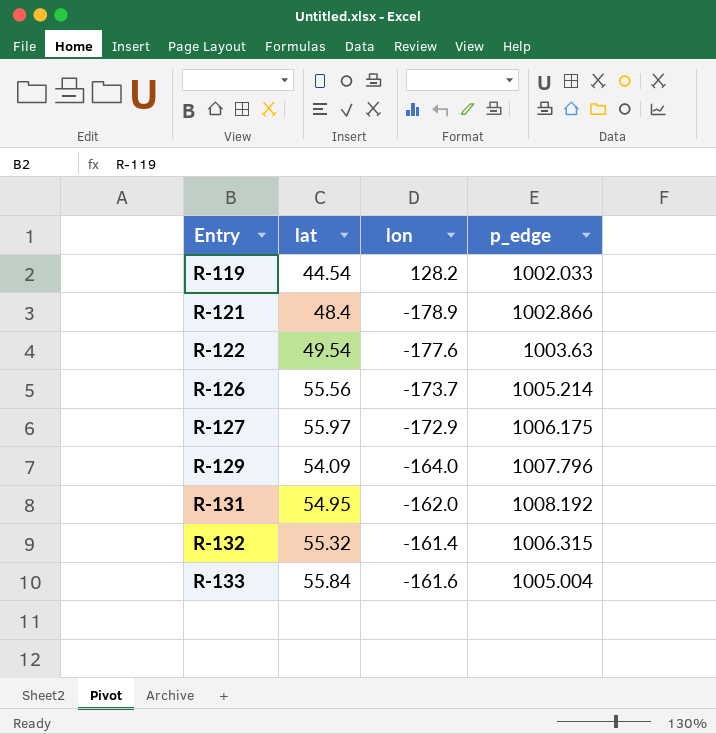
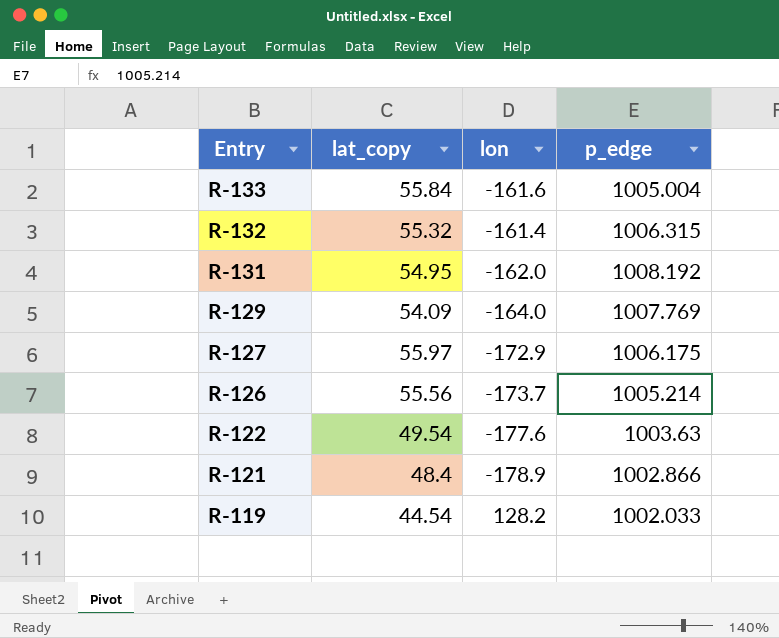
row order: Entry ascending -> Entry descending
column name: lat -> lat_copy
R-129 | p_edge: 1007.796 -> 1007.769

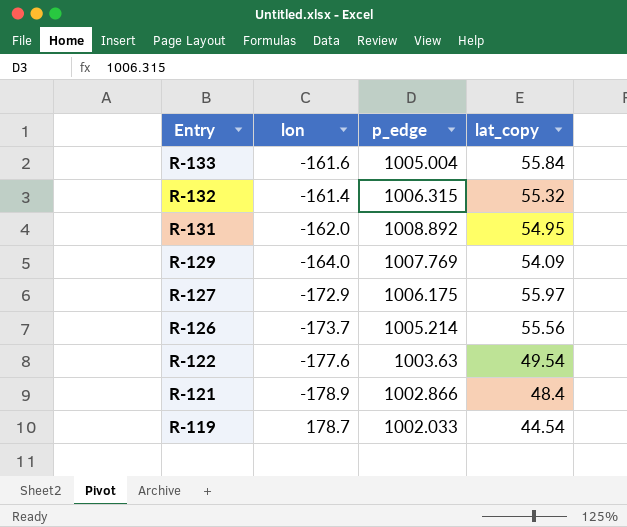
column lat_copy | position: 2 -> 4
R-131 | p_edge: 1008.192 -> 1008.892
R-119 | lon: 128.2 -> 178.7

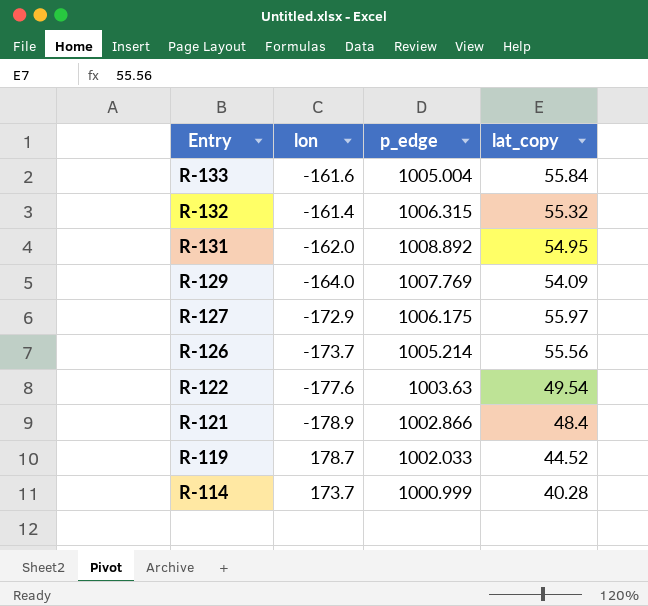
R-119 | lat_copy: 44.54 -> 44.52
row R-114: none -> 173.7 | 1000.999 | 40.28

